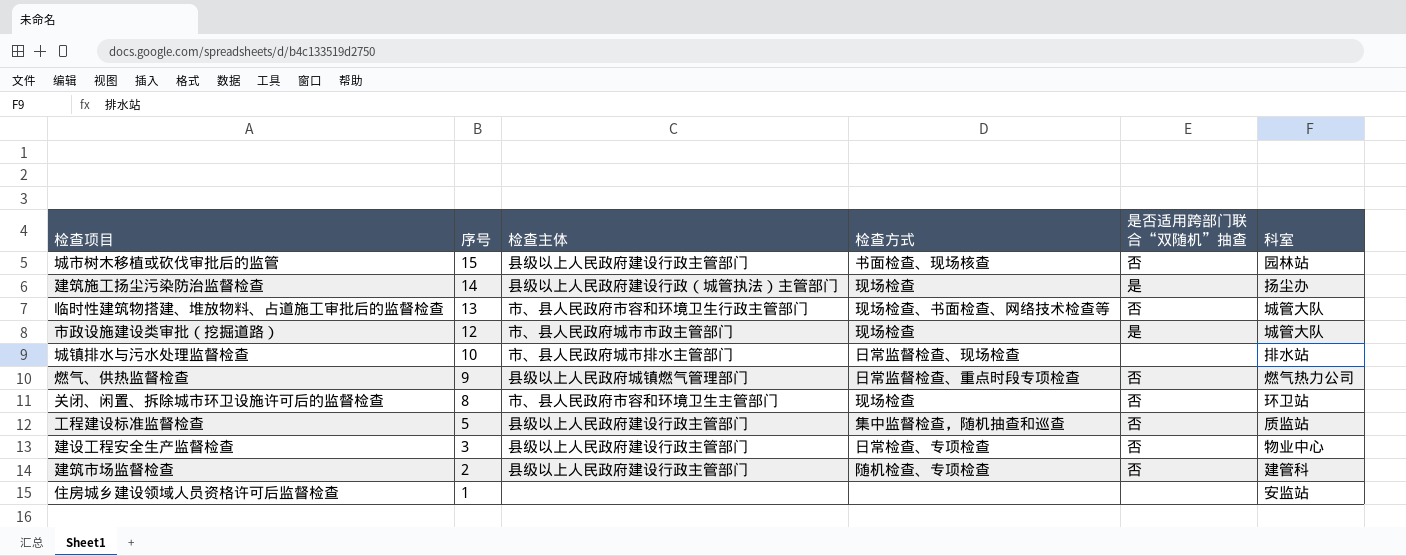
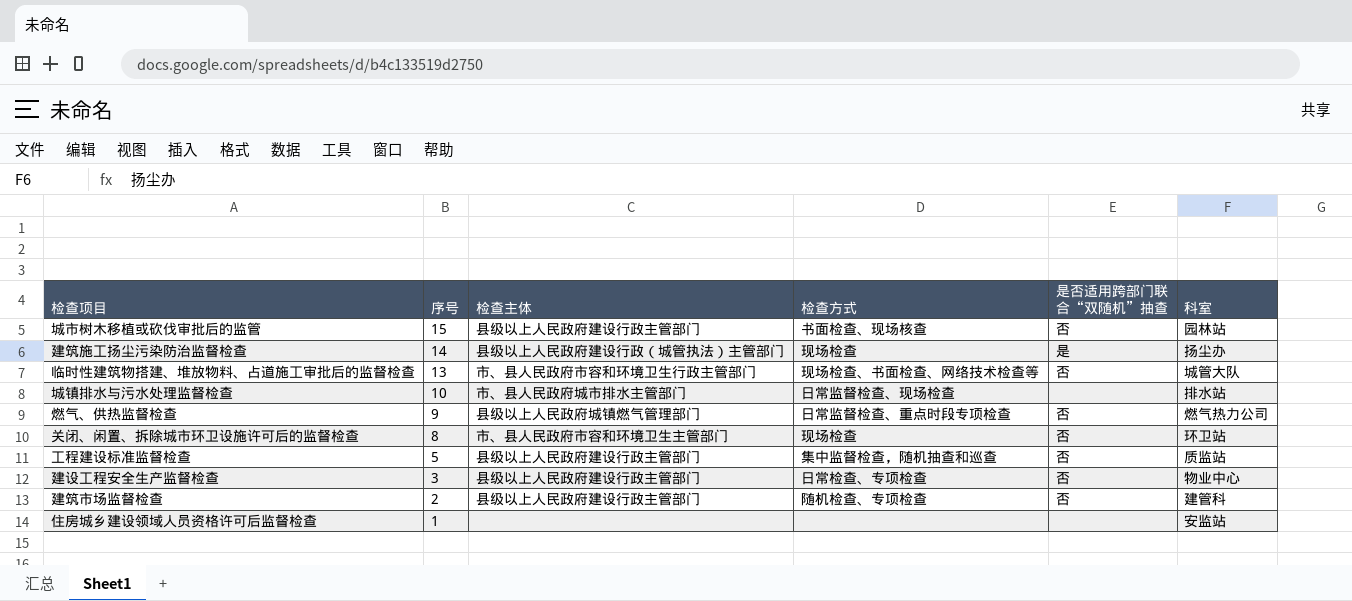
row 市政设施建设类审批（挖掘道路）: 12 | 市、县人民政府城市市政主管部门 | 现场检查 | 是 | 城管大队 -> none

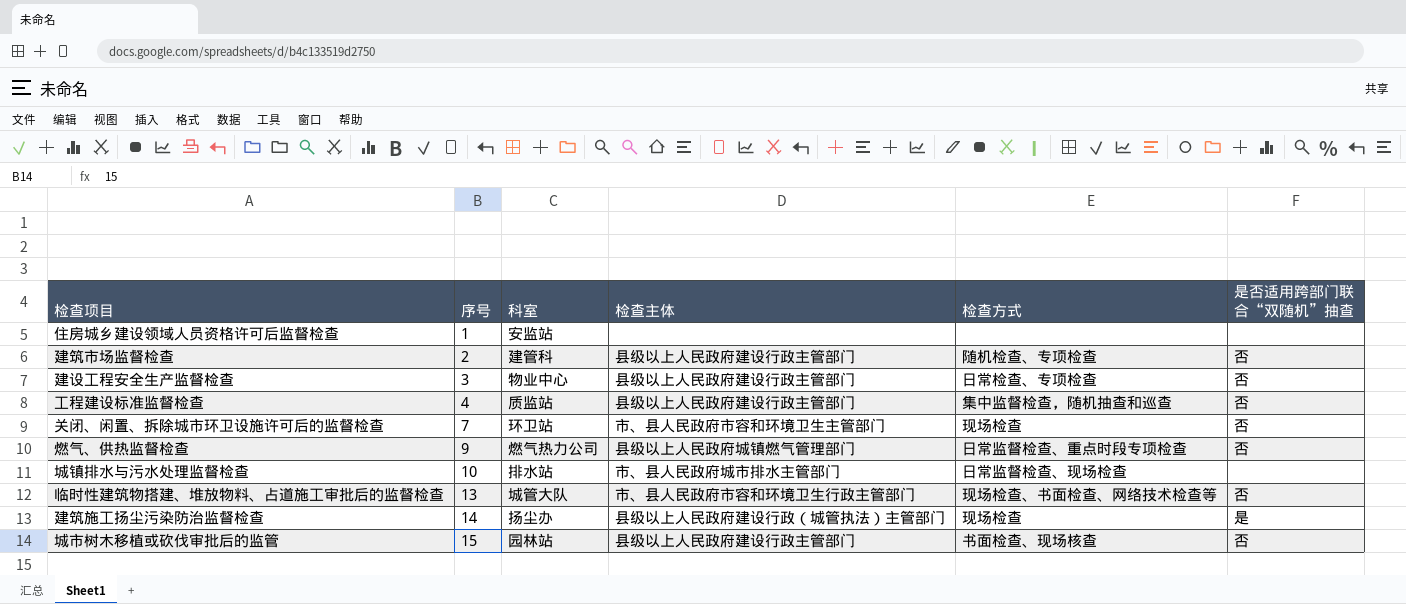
row order: 序号 descending -> 序号 ascending
column 科室 | position: 6 -> 3
工程建设标准监督检查 | 序号: 5 -> 4
关闭、闲置、拆除城市环卫设施许可后的监督检查 | 序号: 8 -> 7

